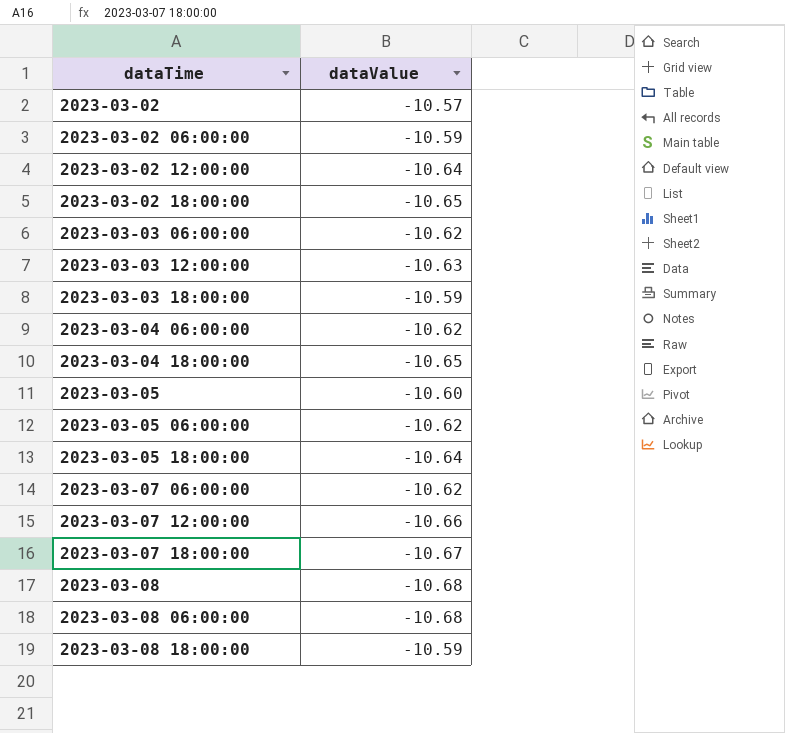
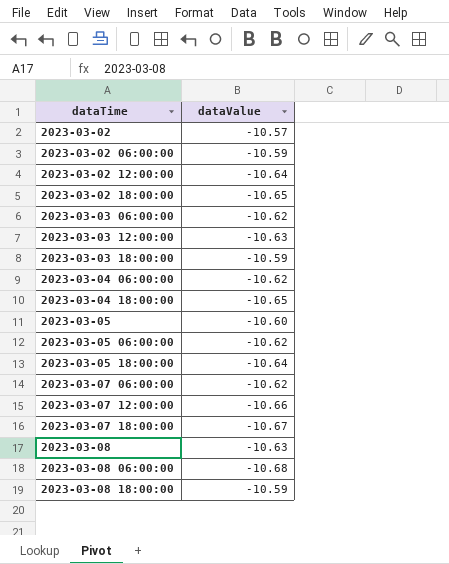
2023-03-08 | dataValue: -10.68 -> -10.63

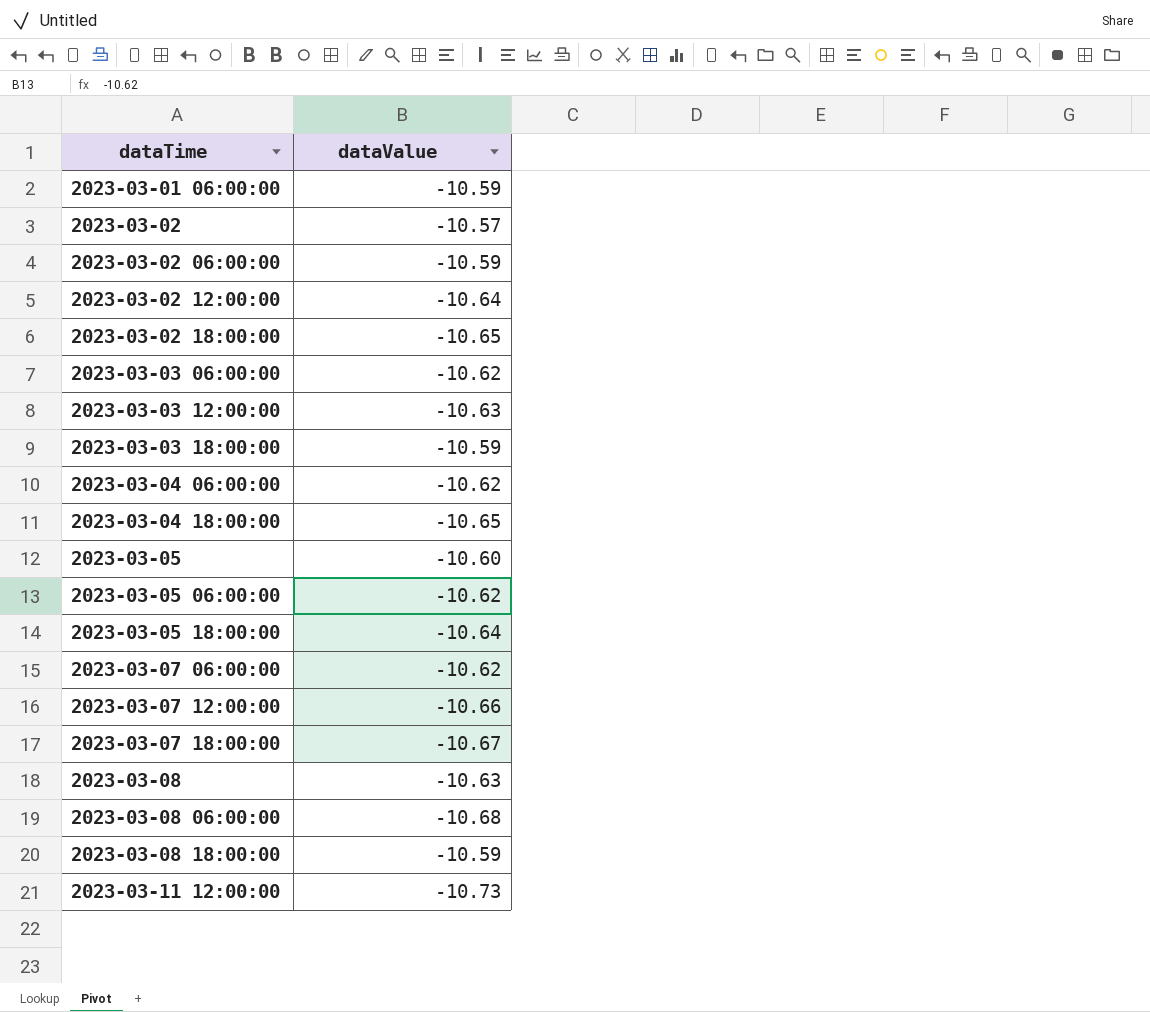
row 2023-03-01 06:00:00: none -> -10.59
row 2023-03-11 12:00:00: none -> -10.73

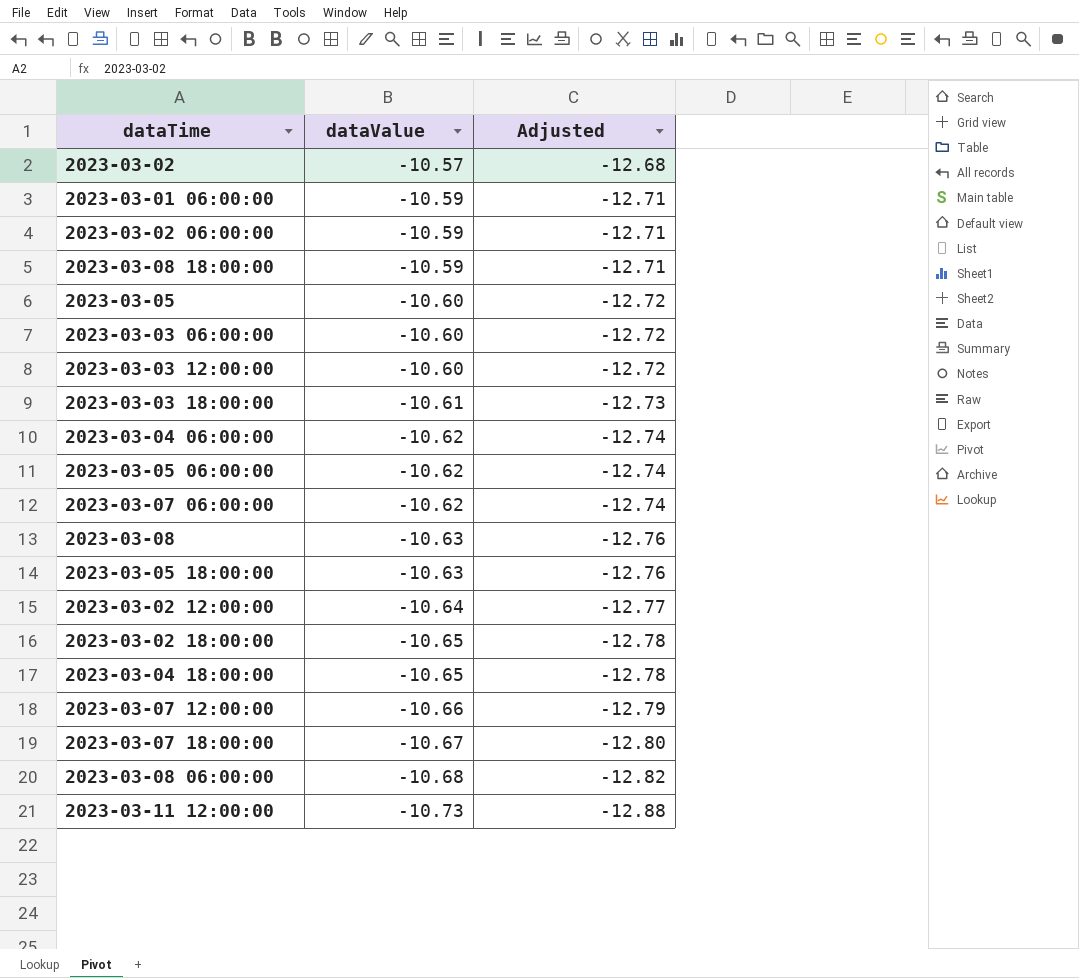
row order: dataTime ascending -> dataValue descending
column Adjusted | formula: none -> [dataValue] * 1.2
2023-03-03 06:00:00 | dataValue: -10.62 -> -10.60
2023-03-03 12:00:00 | dataValue: -10.63 -> -10.60
2023-03-03 18:00:00 | dataValue: -10.59 -> -10.61
2023-03-05 18:00:00 | dataValue: -10.64 -> -10.63

